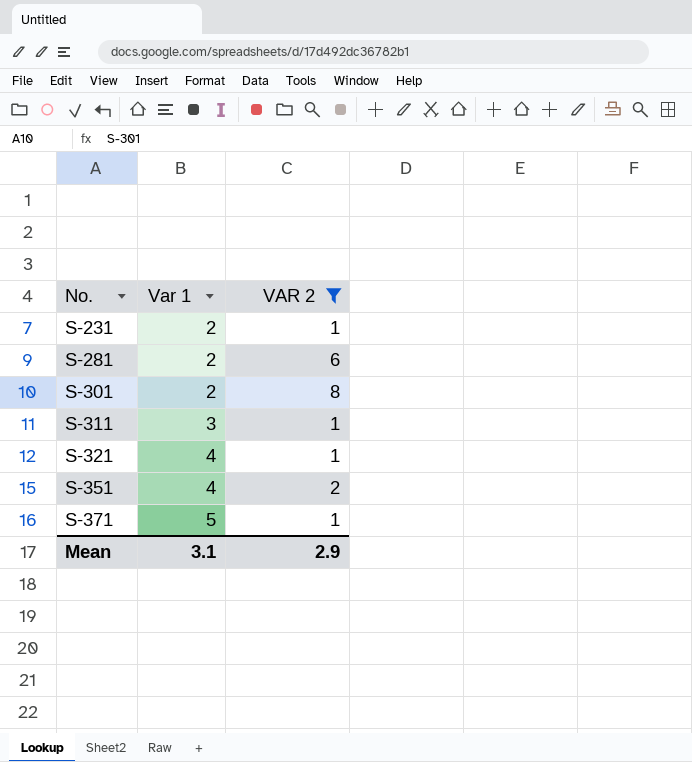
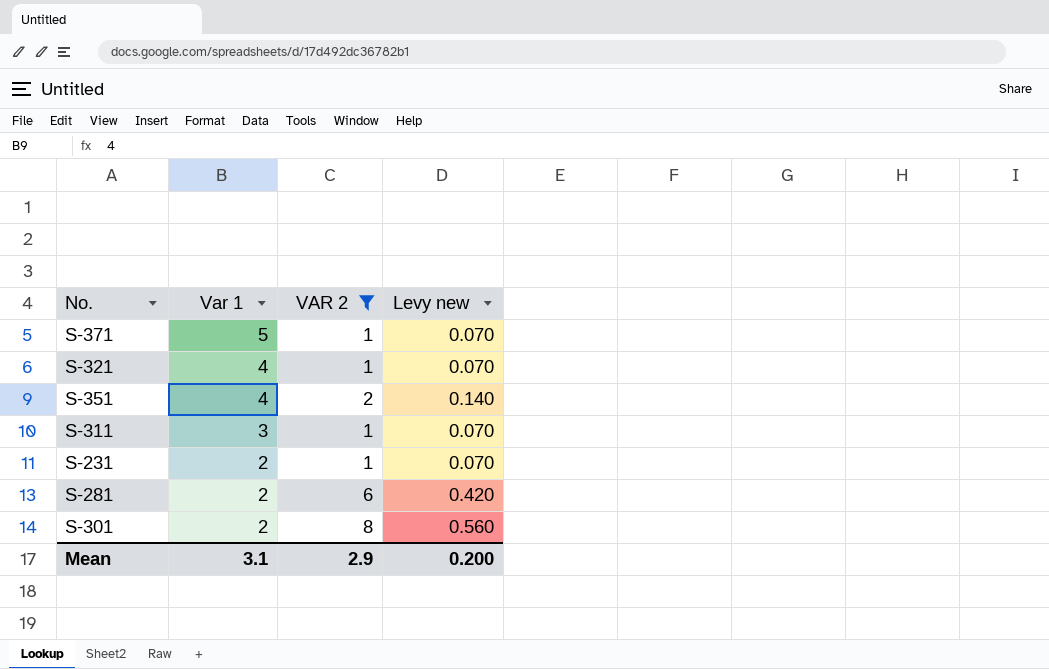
row order: No. ascending -> Var 1 descending
column Levy new | formula: none -> [VAR 2] * 0.07

